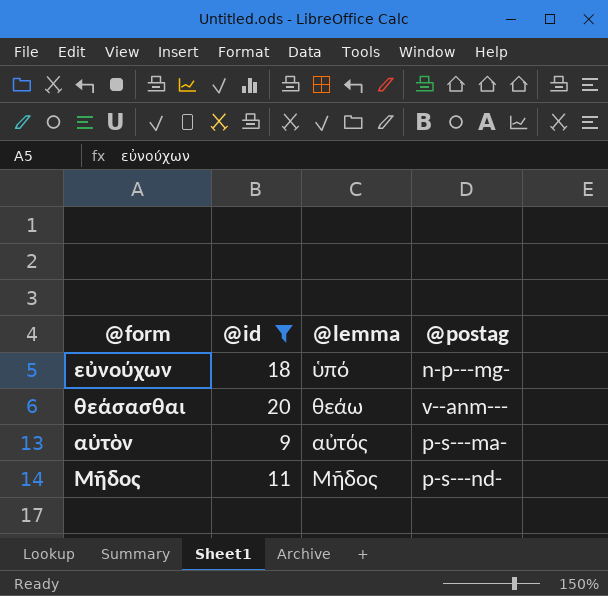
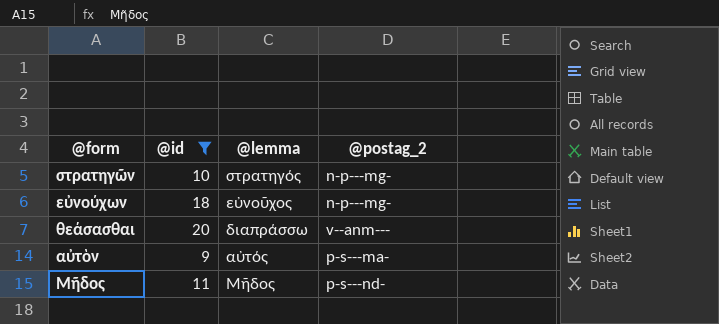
column name: @postag -> @postag_2
row στρατηγῶν: none -> 10 | στρατηγός | n-p---mg-
εὐνούχων | @lemma: ὑπό -> εὐνοῦχος
θεάσασθαι | @lemma: θεάω -> διαπράσσω

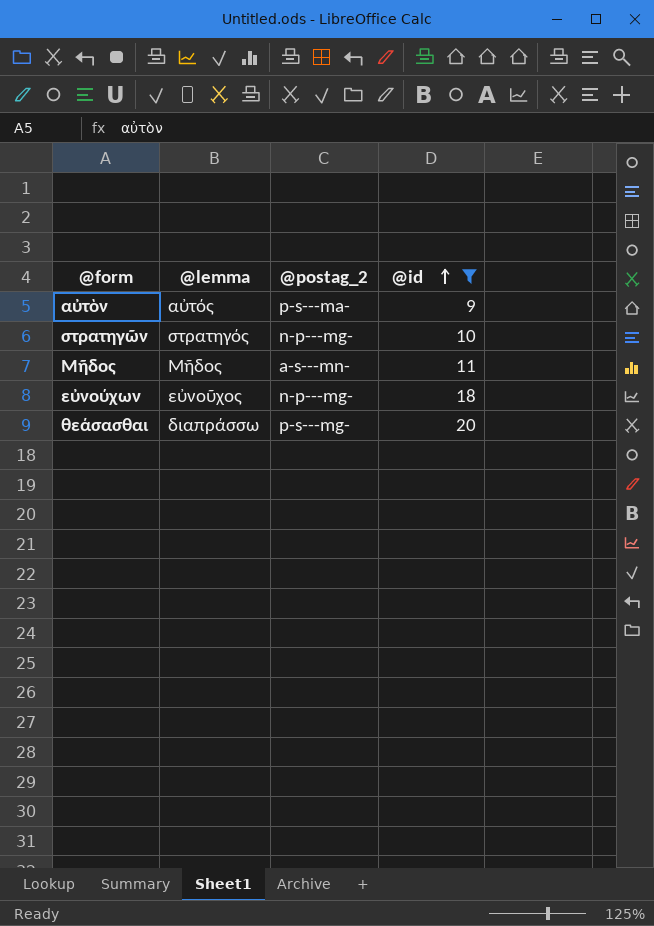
row order: none -> @id ascending
column @id | position: 2 -> 4
Μῆδος | @postag_2: p-s---nd- -> a-s---mn-
θεάσασθαι | @postag_2: v--anm--- -> p-s---mg-

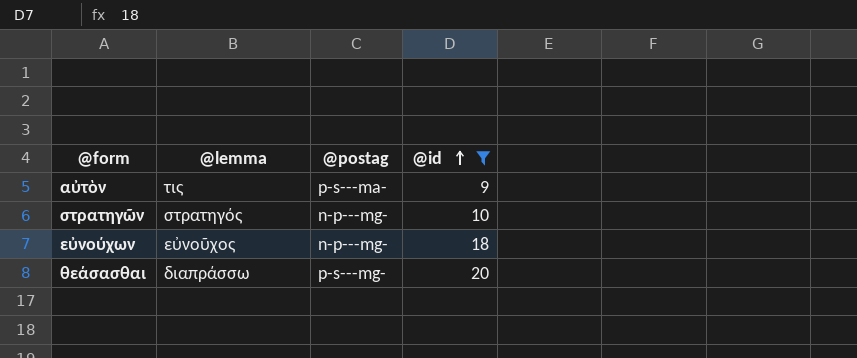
column name: @postag_2 -> @postag
row Μῆδος: Μῆδος | a-s---mn- | 11 -> none
αὐτὸν | @lemma: αὐτός -> τις

